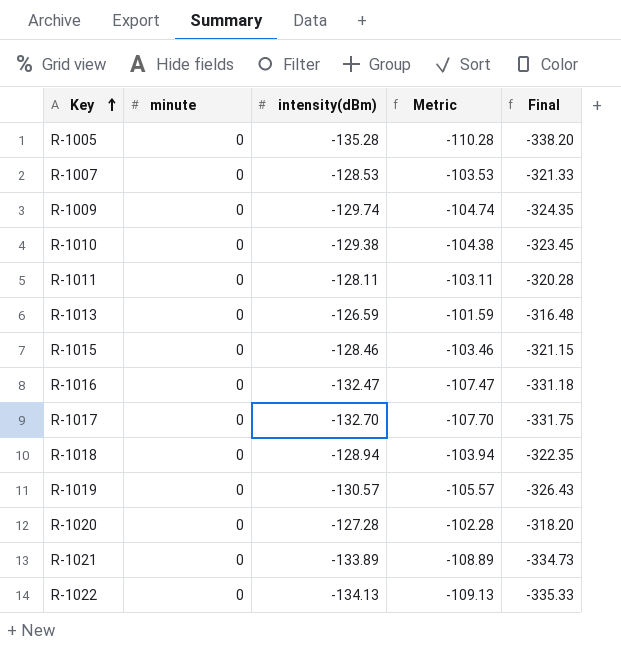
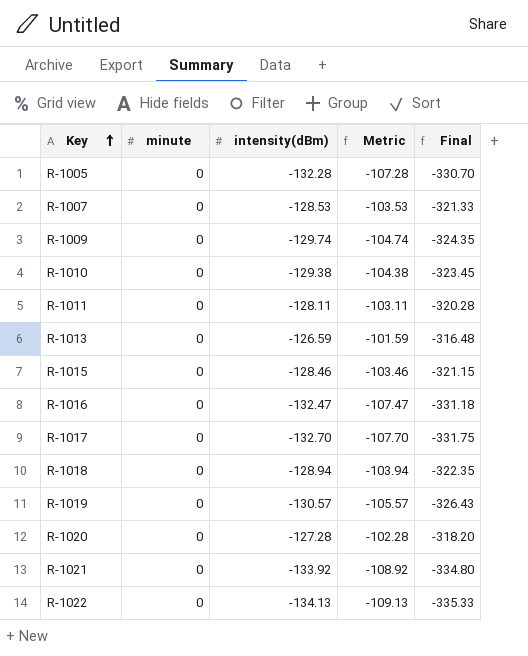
R-1005 | intensity(dBm): -135.28 -> -132.28
R-1005 | Metric: -110.28 -> -107.28
R-1005 | Final: -338.20 -> -330.70
R-1021 | intensity(dBm): -133.89 -> -133.92
R-1021 | Metric: -108.89 -> -108.92
R-1021 | Final: -334.73 -> -334.80

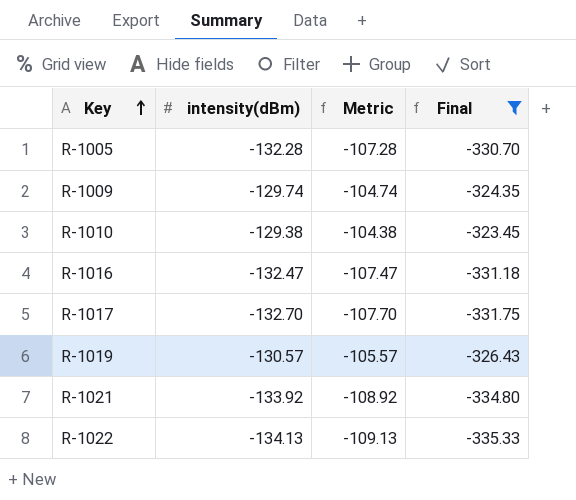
filter: none -> Final <= -323.45
column minute | position: 2 -> none

